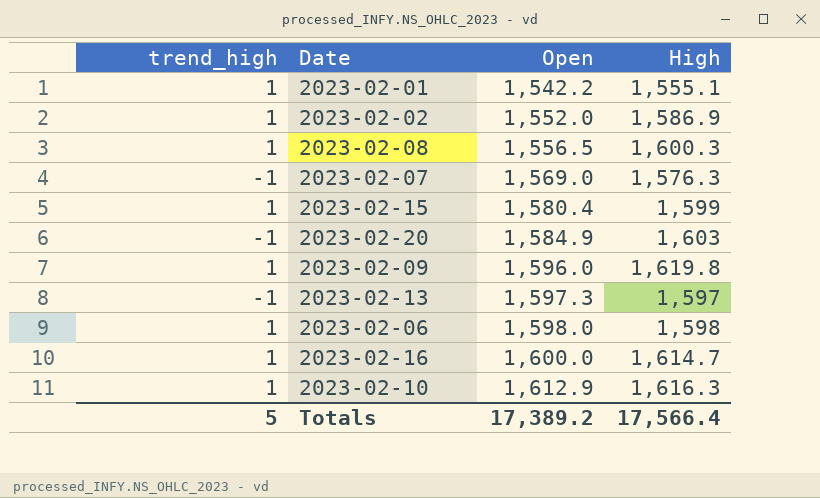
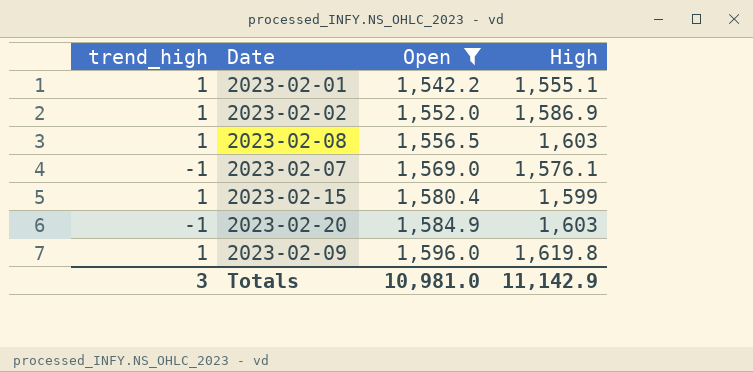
filter: none -> Open <= 1,596.0
2023-02-08 | High: 1,600.3 -> 1,603
2023-02-07 | High: 1,576.3 -> 1,576.1
Totals | trend_high: 5 -> 3
Totals | Open: 17,389.2 -> 10,981.0
Totals | High: 17,566.4 -> 11,142.9

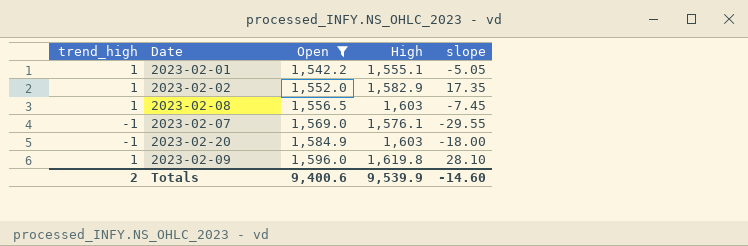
column slope | position: none -> 5
row 2023-02-15: 1 | 1,580.4 | 1,599 -> none
2023-02-02 | High: 1,586.9 -> 1,582.9
Totals | trend_high: 3 -> 2
Totals | Open: 10,981.0 -> 9,400.6
Totals | High: 11,142.9 -> 9,539.9

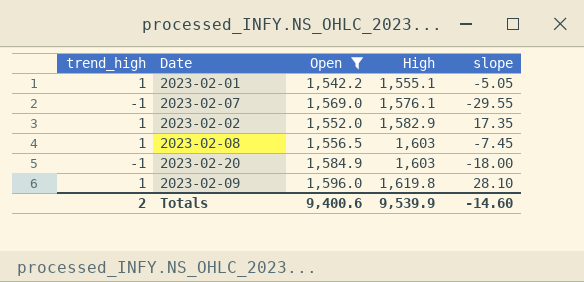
row order: Open ascending -> High ascending

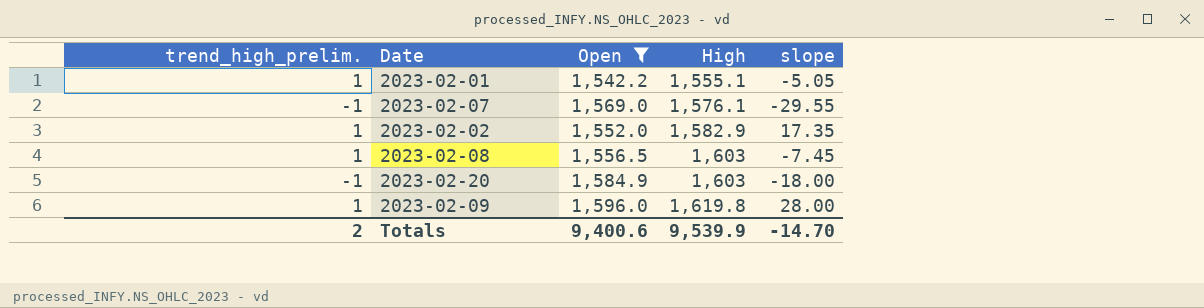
column name: trend_high -> trend_high_prelim.
2023-02-09 | slope: 28.10 -> 28.00
Totals | slope: -14.60 -> -14.70

